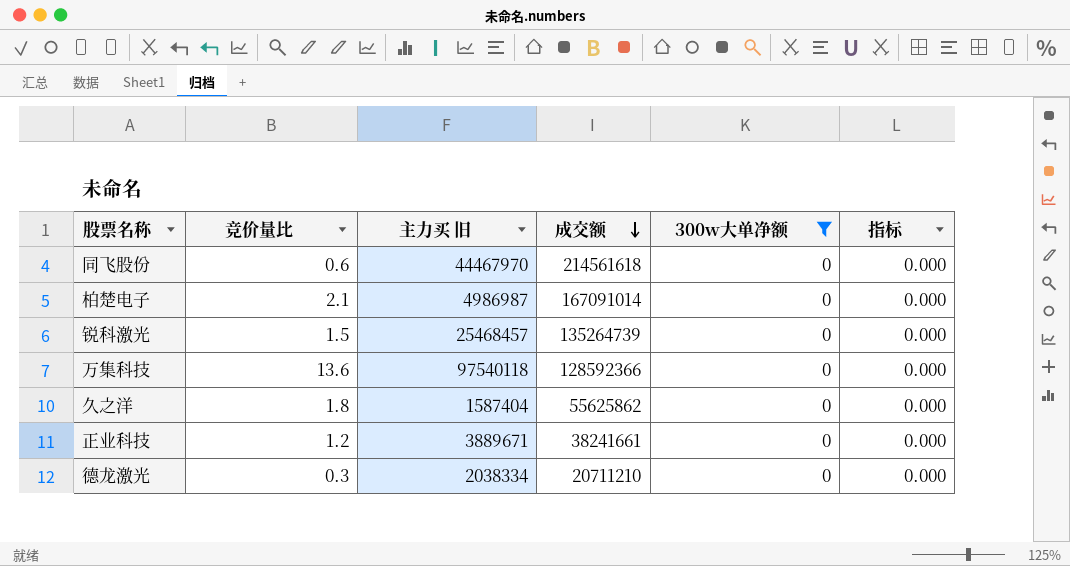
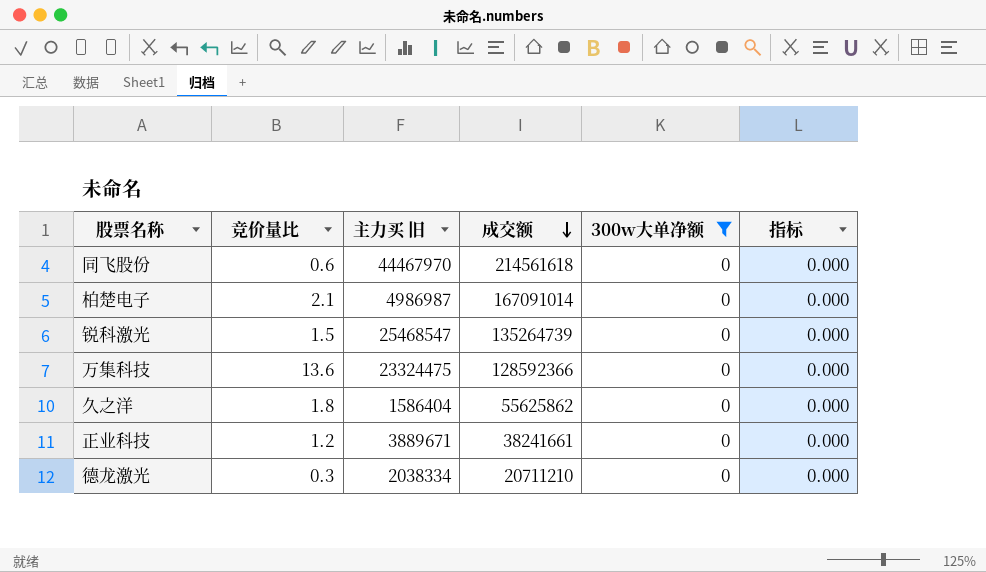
锐科激光 | 主力买 旧: 25468457 -> 25468547
万集科技 | 主力买 旧: 97540118 -> 23324475
久之洋 | 主力买 旧: 1587404 -> 1586404

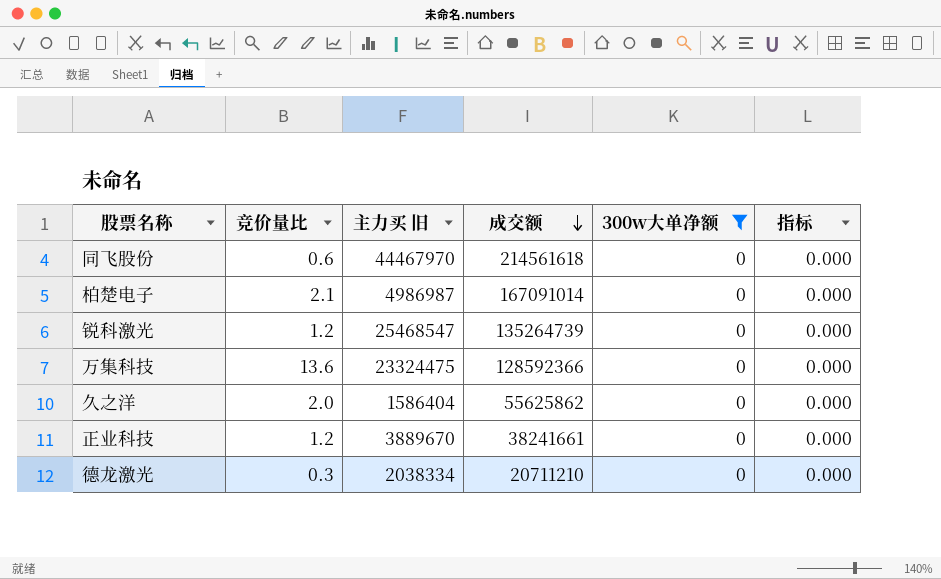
锐科激光 | 竞价量比: 1.5 -> 1.2
久之洋 | 竞价量比: 1.8 -> 2.0
正业科技 | 主力买 旧: 3889671 -> 3889670

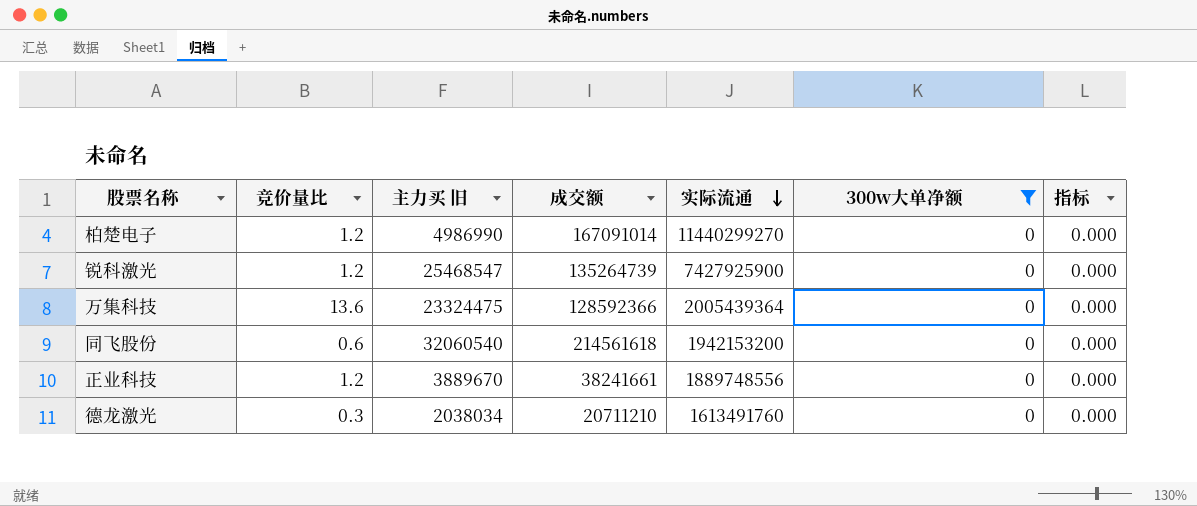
row order: 成交额 descending -> 实际流通 descending
column 实际流通 | position: none -> 5
row 久之洋: 2.0 | 1586404 | 55625862 | 0 | 0.000 -> none
柏楚电子 | 竞价量比: 2.1 -> 1.2
柏楚电子 | 主力买 旧: 4986987 -> 4986990
同飞股份 | 主力买 旧: 44467970 -> 32060540
德龙激光 | 主力买 旧: 2038334 -> 2038034

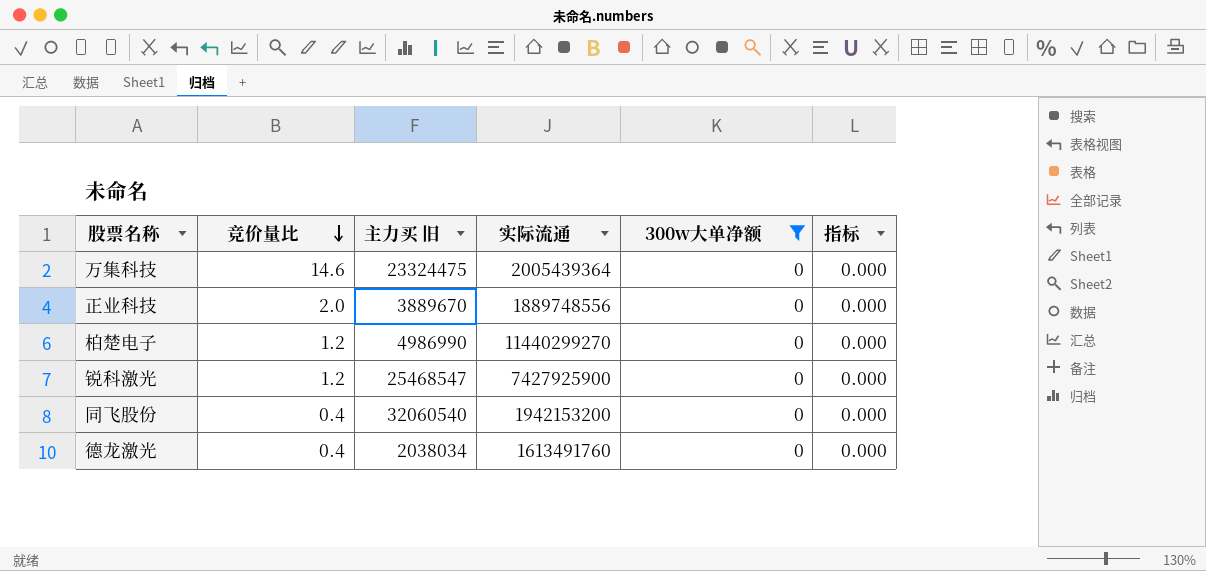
row order: 实际流通 descending -> 竞价量比 descending
column 成交额 | position: 4 -> none
万集科技 | 竞价量比: 13.6 -> 14.6
正业科技 | 竞价量比: 1.2 -> 2.0
同飞股份 | 竞价量比: 0.6 -> 0.4
德龙激光 | 竞价量比: 0.3 -> 0.4

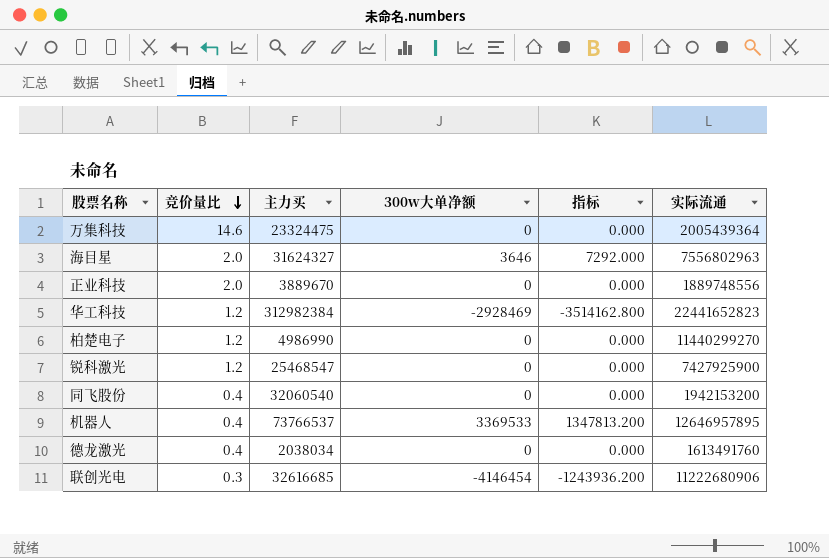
filter: 300w大单净额 = 0 -> none
column name: 主力买 旧 -> 主力买
column 实际流通 | position: 4 -> 6

